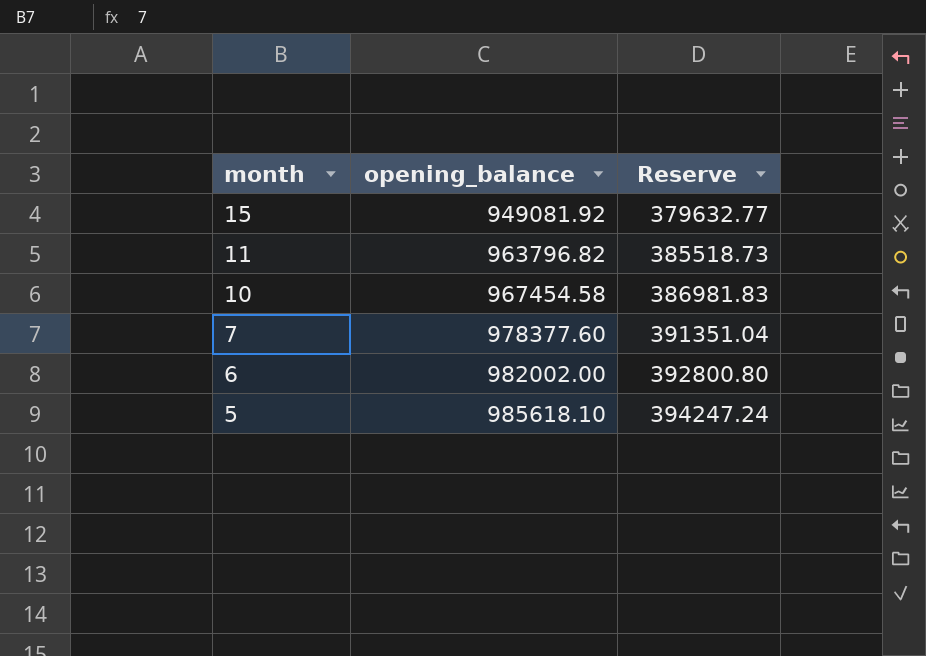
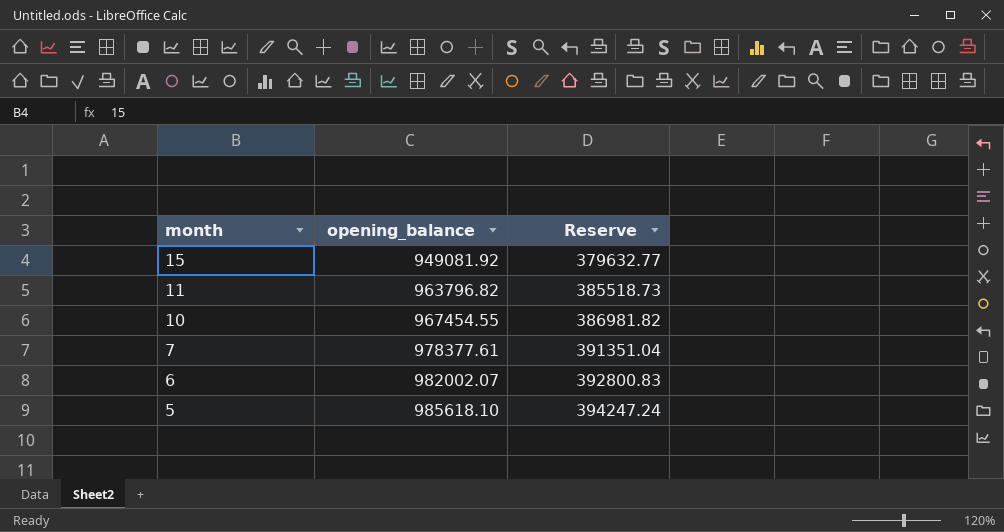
10 | opening_balance: 967454.58 -> 967454.55
10 | Reserve: 386981.83 -> 386981.82
7 | opening_balance: 978377.60 -> 978377.61
6 | opening_balance: 982002.00 -> 982002.07
6 | Reserve: 392800.80 -> 392800.83

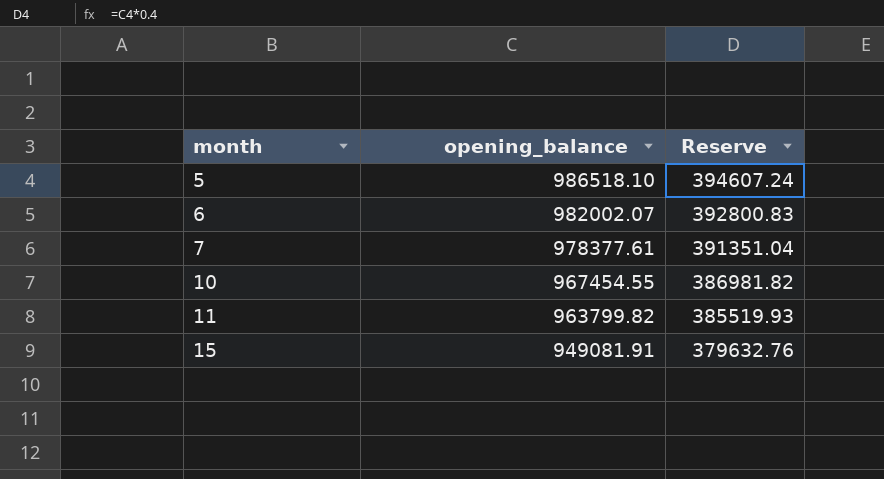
row order: month descending -> month ascending
5 | opening_balance: 985618.10 -> 986518.10
5 | Reserve: 394247.24 -> 394607.24
11 | opening_balance: 963796.82 -> 963799.82
11 | Reserve: 385518.73 -> 385519.93
15 | opening_balance: 949081.92 -> 949081.91
15 | Reserve: 379632.77 -> 379632.76

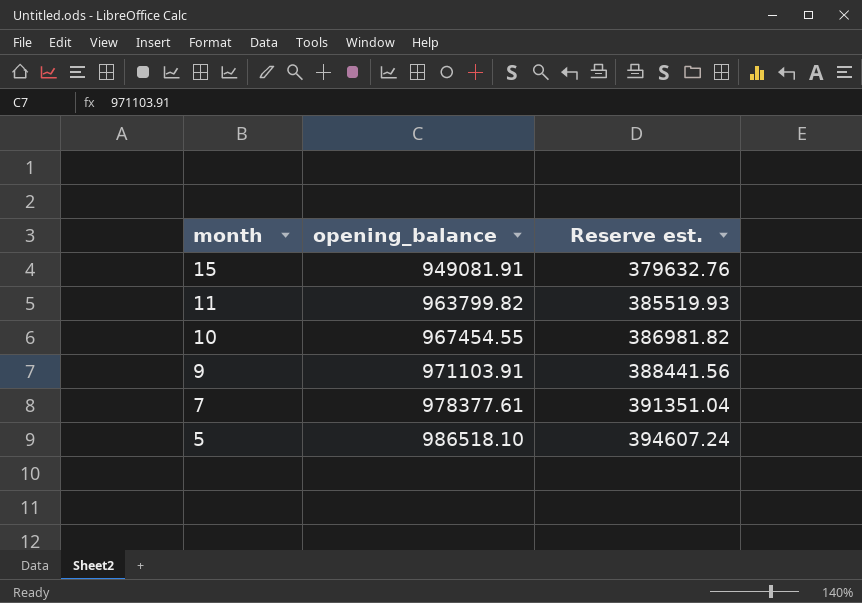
row order: month ascending -> month descending
column name: Reserve -> Reserve est.
row 6: 982002.07 | 392800.83 -> none
row 9: none -> 971103.91 | 388441.56

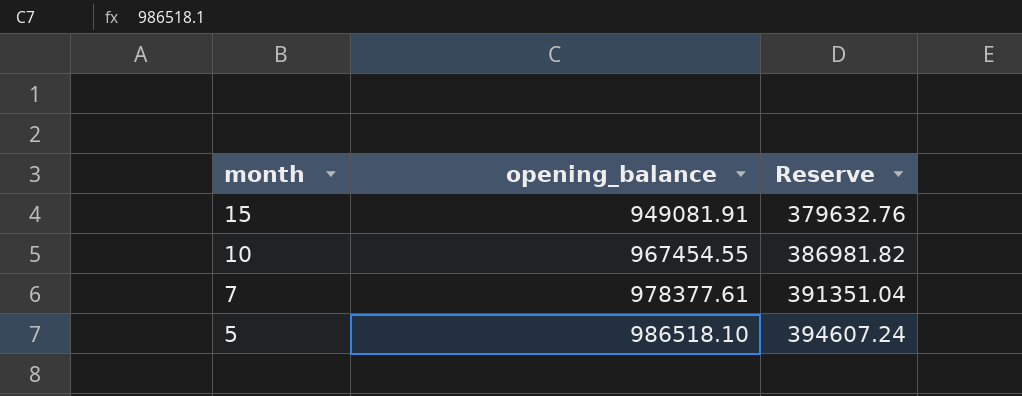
column name: Reserve est. -> Reserve
row 11: 963799.82 | 385519.93 -> none
row 9: 971103.91 | 388441.56 -> none

